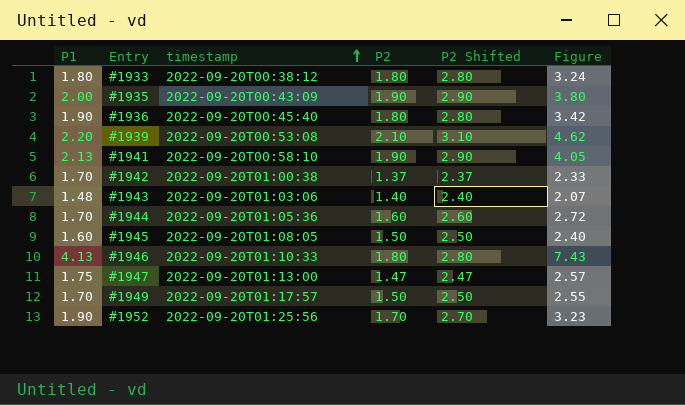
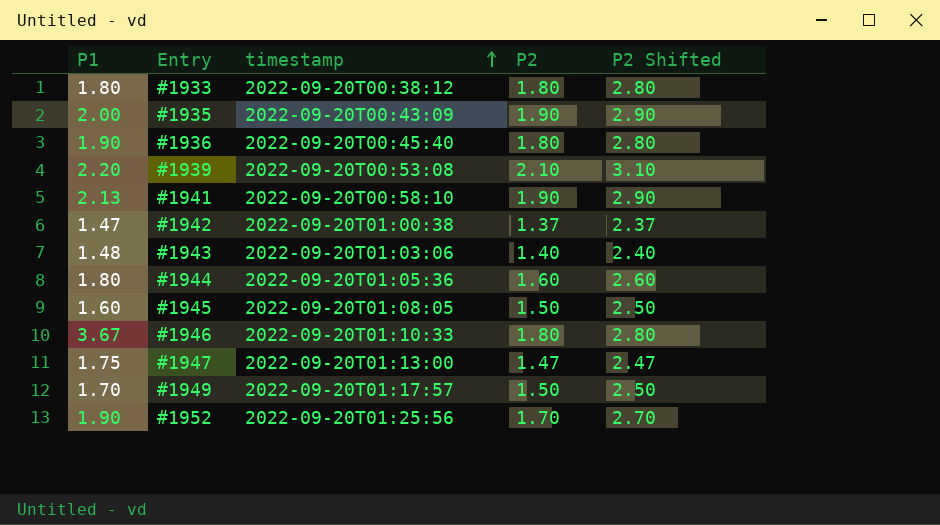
column Figure | formula: [P1] * [P2] -> none
#1942 | P1: 1.70 -> 1.47
#1944 | P1: 1.70 -> 1.80
#1946 | P1: 4.13 -> 3.67

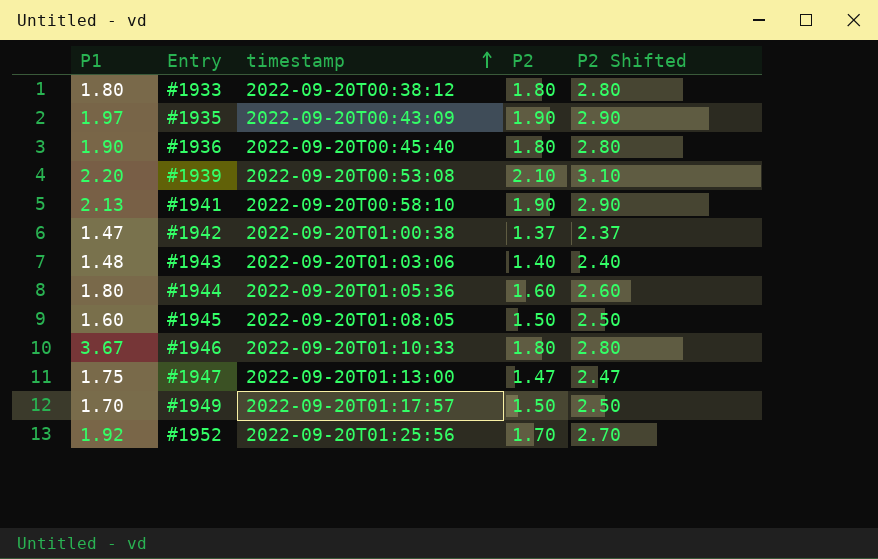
#1935 | P1: 2.00 -> 1.97
#1952 | P1: 1.90 -> 1.92

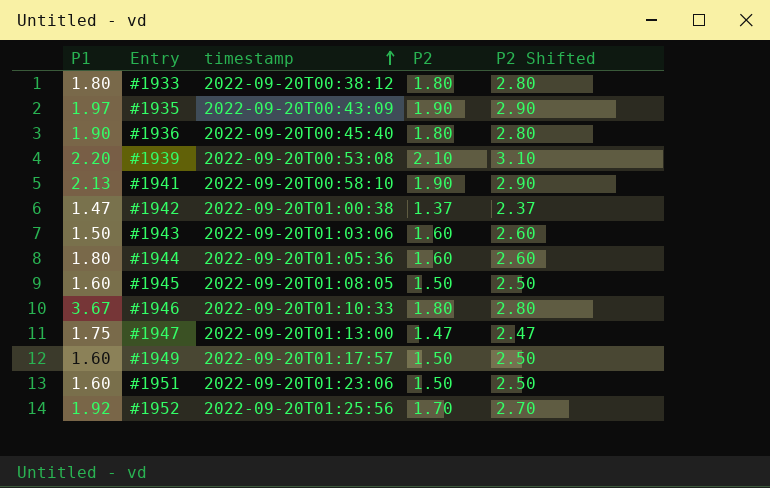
#1943 | P1: 1.48 -> 1.50
#1943 | P2: 1.40 -> 1.60
#1943 | P2 Shifted: 2.40 -> 2.60
#1949 | P1: 1.70 -> 1.60
row #1951: none -> 1.60 | 2022-09-20T01:23:06 | 1.50 | 2.50

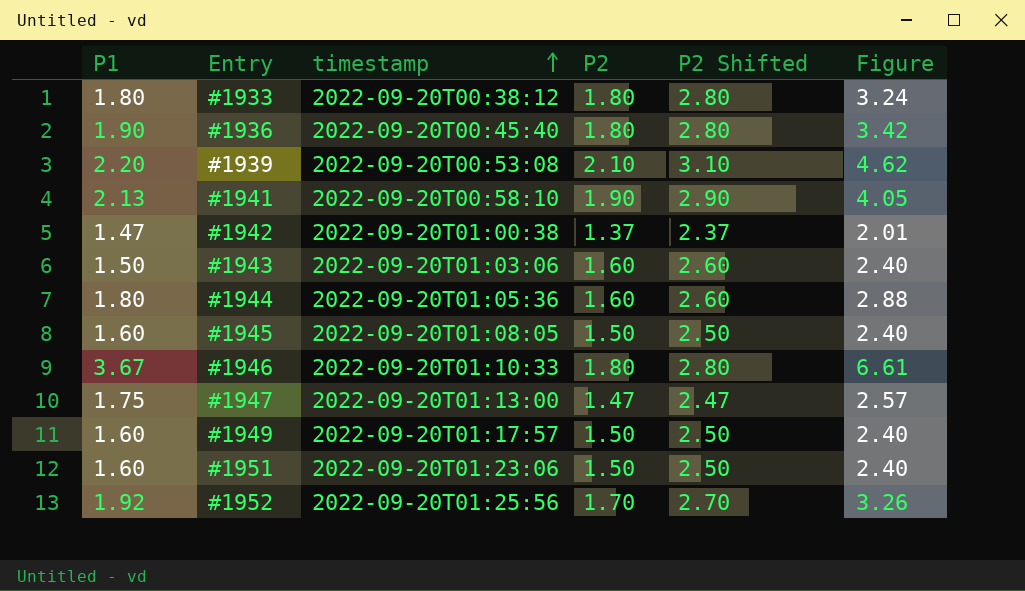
column Figure | formula: none -> [P1] * [P2]
row #1935: 1.97 | 2022-09-20T00:43:09 | 1.90 | 2.90 -> none

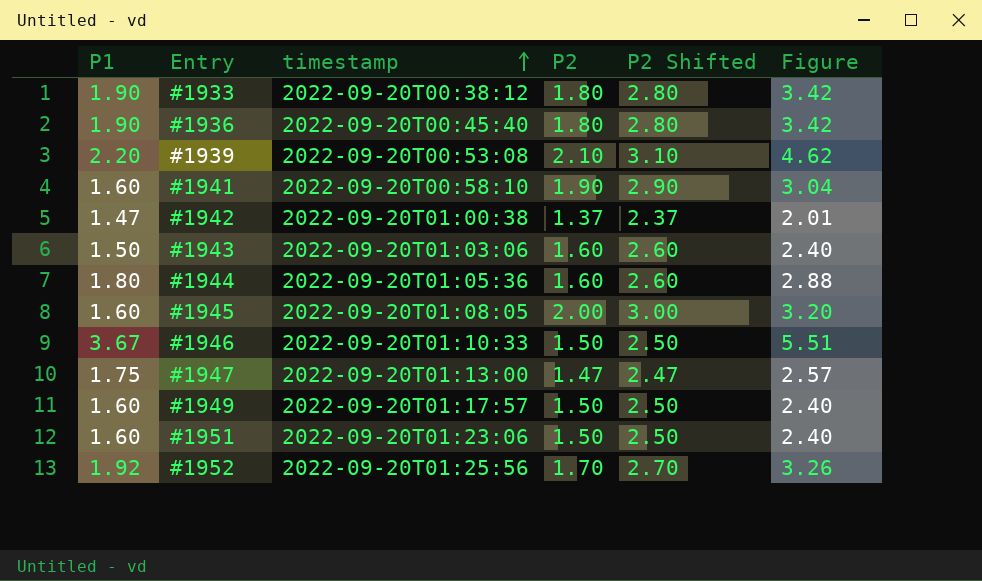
#1933 | P1: 1.80 -> 1.90
#1933 | Figure: 3.24 -> 3.42
#1941 | P1: 2.13 -> 1.60
#1941 | Figure: 4.05 -> 3.04
#1945 | P2: 1.50 -> 2.00
#1945 | P2 Shifted: 2.50 -> 3.00
#1945 | Figure: 2.40 -> 3.20
#1946 | P2: 1.80 -> 1.50
#1946 | P2 Shifted: 2.80 -> 2.50
#1946 | Figure: 6.61 -> 5.51

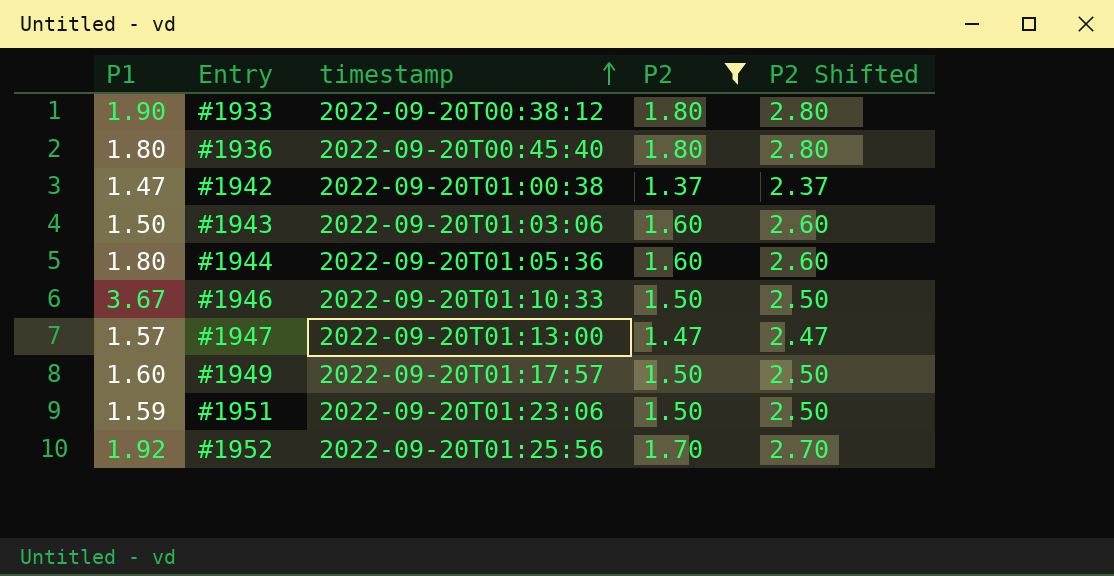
filter: none -> P2 <= 1.80
column Figure | formula: [P1] * [P2] -> none
#1936 | P1: 1.90 -> 1.80
#1947 | P1: 1.75 -> 1.57
#1951 | P1: 1.60 -> 1.59

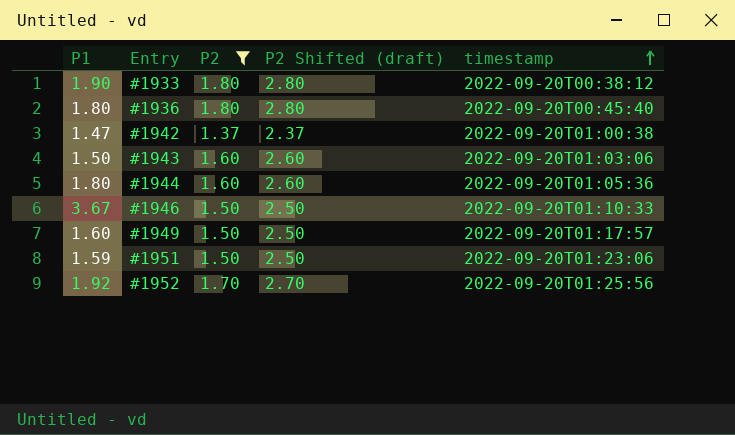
column name: P2 Shifted -> P2 Shifted (draft)
column timestamp | position: 3 -> 5
row #1947: 1.57 | 2022-09-20T01:13:00 | 1.47 | 2.47 -> none

